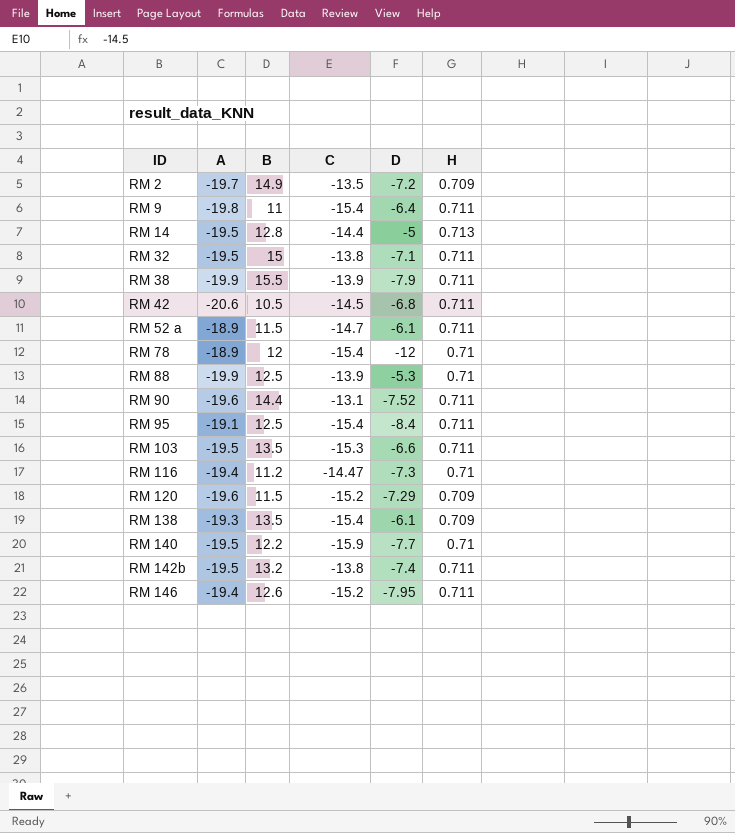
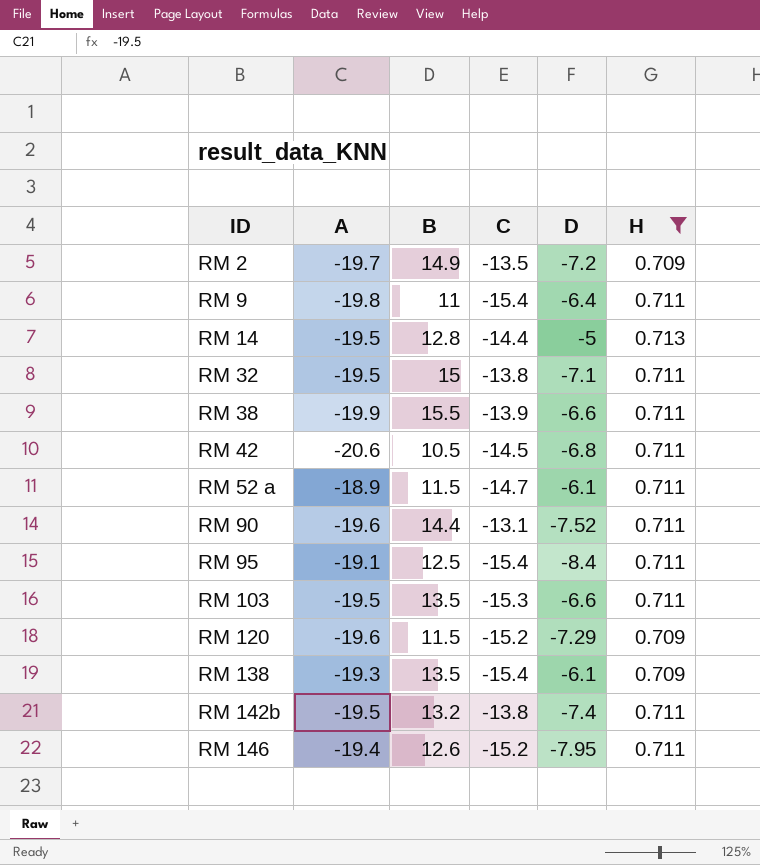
filter: none -> H != 0.71
RM 38 | D: -7.9 -> -6.6

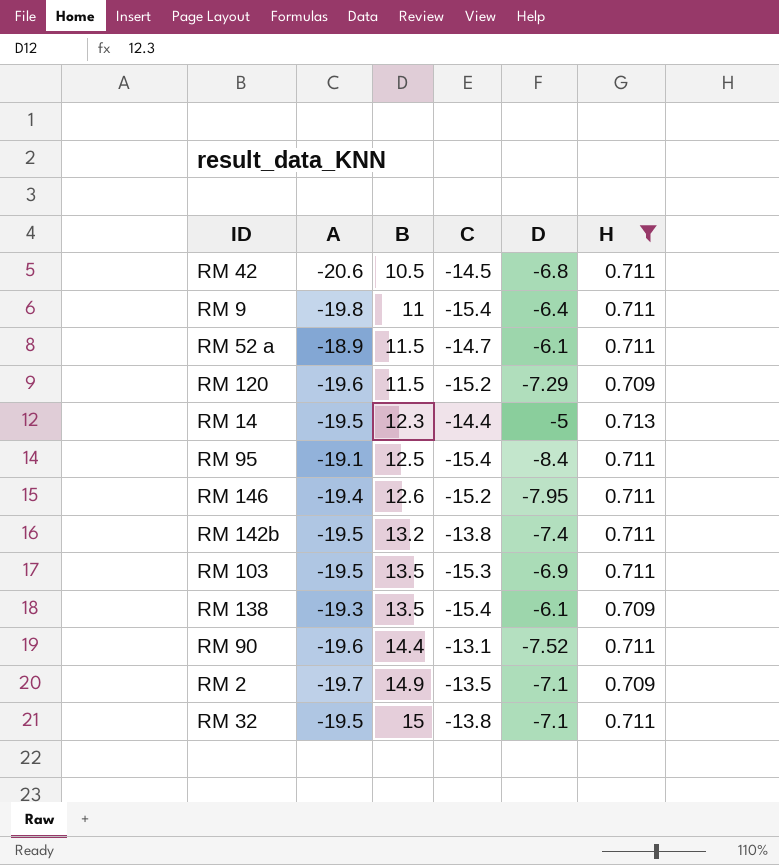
row order: ID ascending -> B ascending
row RM 38: -19.9 | 15.5 | -13.9 | -6.6 | 0.711 -> none
RM 14 | B: 12.8 -> 12.3
RM 103 | D: -6.6 -> -6.9
RM 2 | D: -7.2 -> -7.1

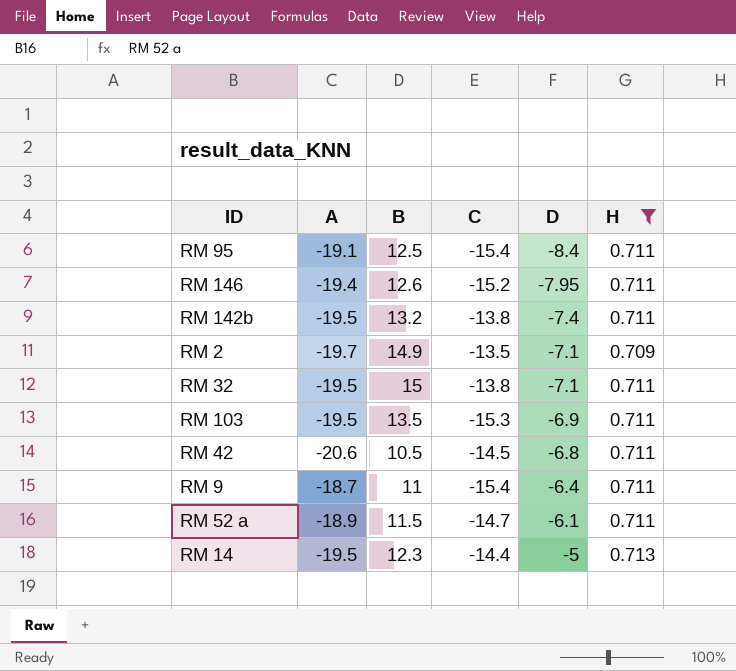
row order: B ascending -> D ascending
row RM 120: -19.6 | 11.5 | -15.2 | -7.29 | 0.709 -> none
row RM 138: -19.3 | 13.5 | -15.4 | -6.1 | 0.709 -> none
row RM 90: -19.6 | 14.4 | -13.1 | -7.52 | 0.711 -> none
RM 9 | A: -19.8 -> -18.7

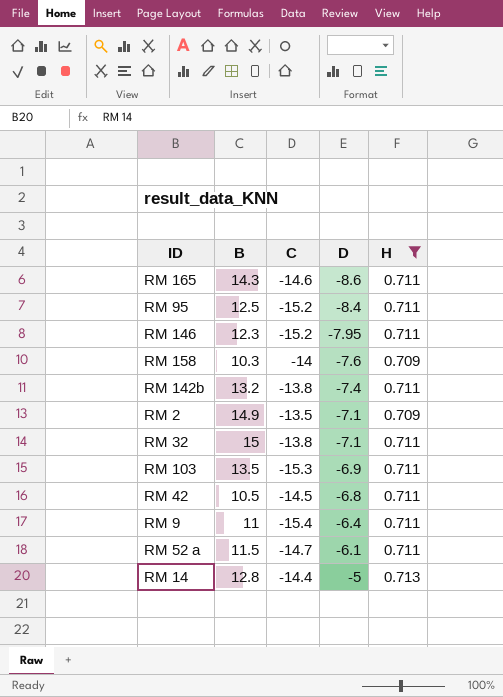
column A | position: 2 -> none
row RM 165: none -> 14.3 | -14.6 | -8.6 | 0.711
RM 95 | C: -15.4 -> -15.2
RM 146 | B: 12.6 -> 12.3
row RM 158: none -> 10.3 | -14 | -7.6 | 0.709
RM 14 | B: 12.3 -> 12.8

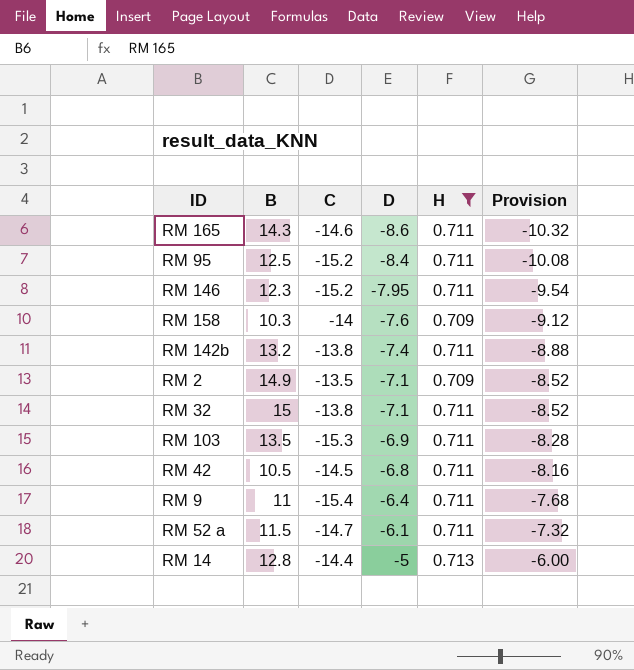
column Provision | formula: none -> [D] * 1.2

